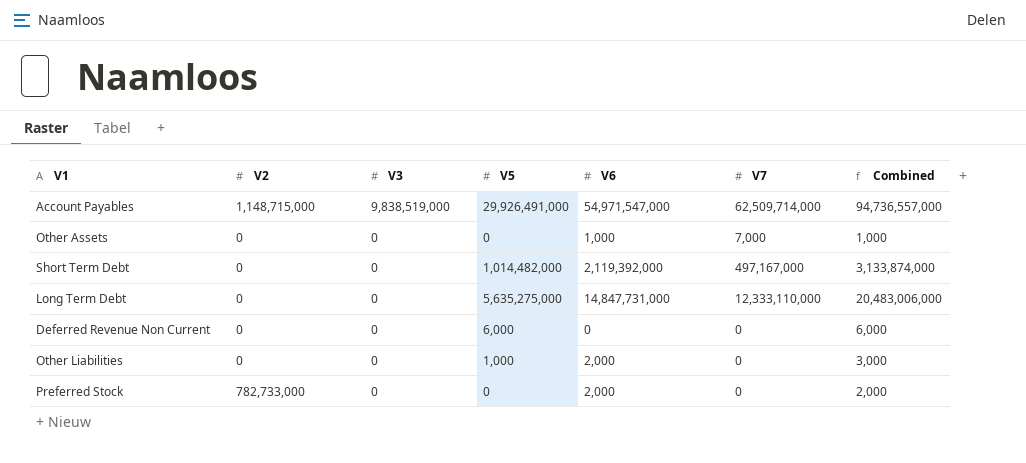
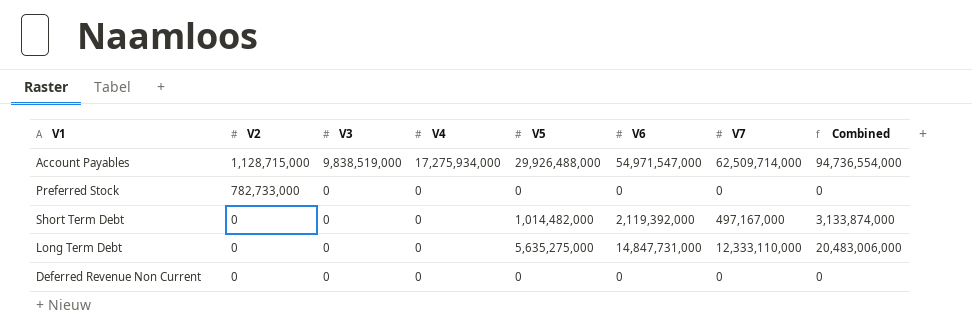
row order: V3 descending -> V2 descending
column V4 | position: none -> 4
row Other Assets: 0 | 0 | 0 | 1,000 | 7,000 | 1,000 -> none
row Other Liabilities: 0 | 0 | 1,000 | 2,000 | 0 | 3,000 -> none
Account Payables | V2: 1,148,715,000 -> 1,128,715,000
Account Payables | V5: 29,926,491,000 -> 29,926,488,000
Account Payables | Combined: 94,736,557,000 -> 94,736,554,000
Preferred Stock | V6: 2,000 -> 0
Preferred Stock | Combined: 2,000 -> 0
Deferred Revenue Non Current | V5: 6,000 -> 0
Deferred Revenue Non Current | Combined: 6,000 -> 0

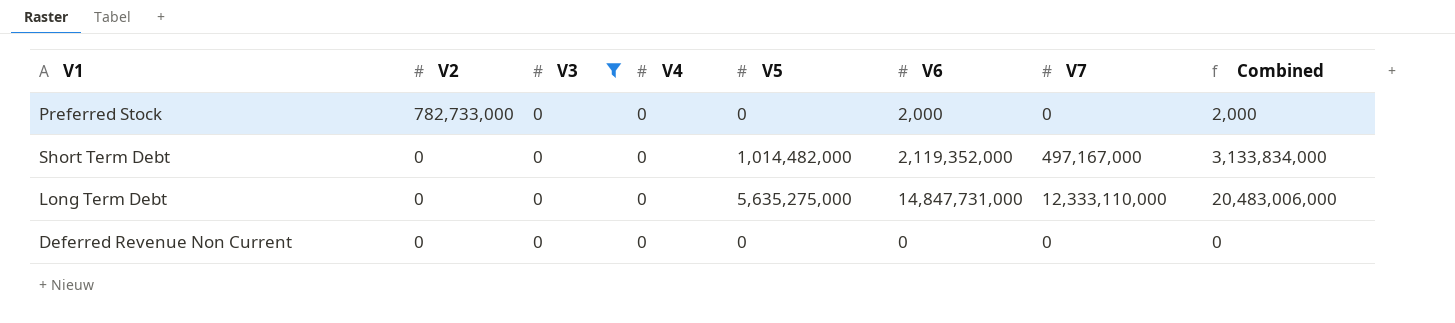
filter: none -> V3 = 0
Preferred Stock | V6: 0 -> 2,000
Preferred Stock | Combined: 0 -> 2,000
Short Term Debt | V6: 2,119,392,000 -> 2,119,352,000
Short Term Debt | Combined: 3,133,874,000 -> 3,133,834,000

